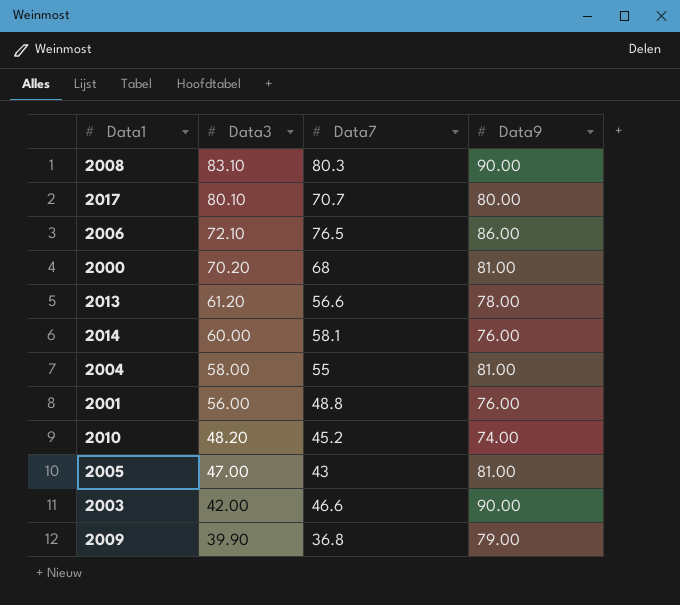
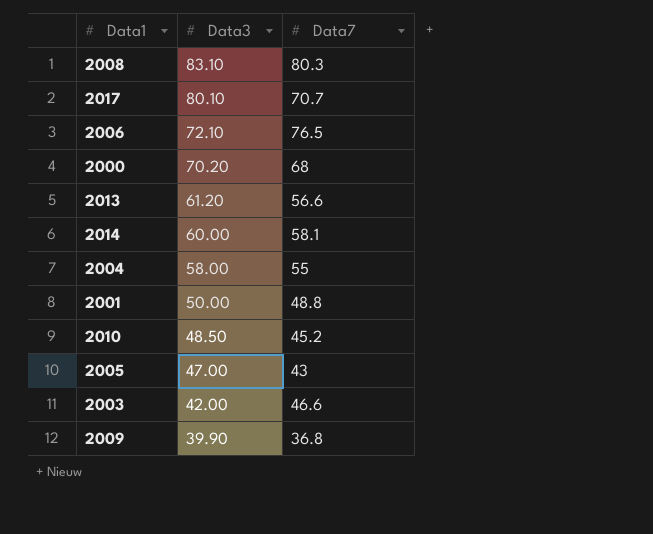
column Data9 | position: 4 -> none
2001 | Data3: 56.00 -> 50.00
2010 | Data3: 48.20 -> 48.50

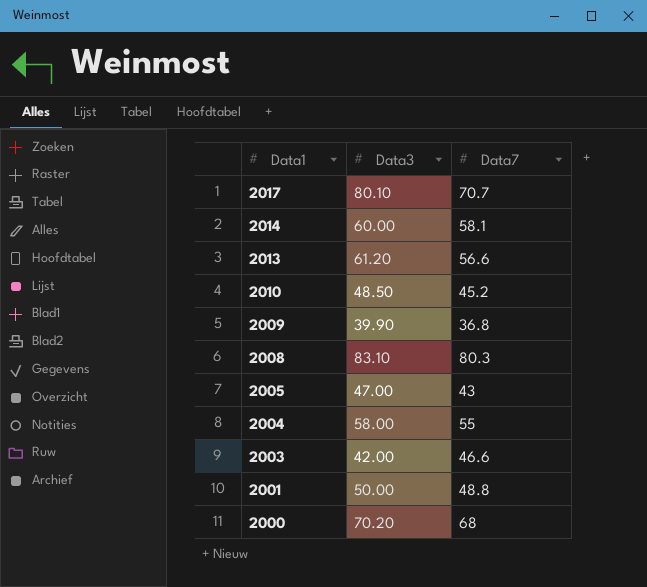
row order: Data3 descending -> Data1 descending
row 2006: 72.10 | 76.5 -> none

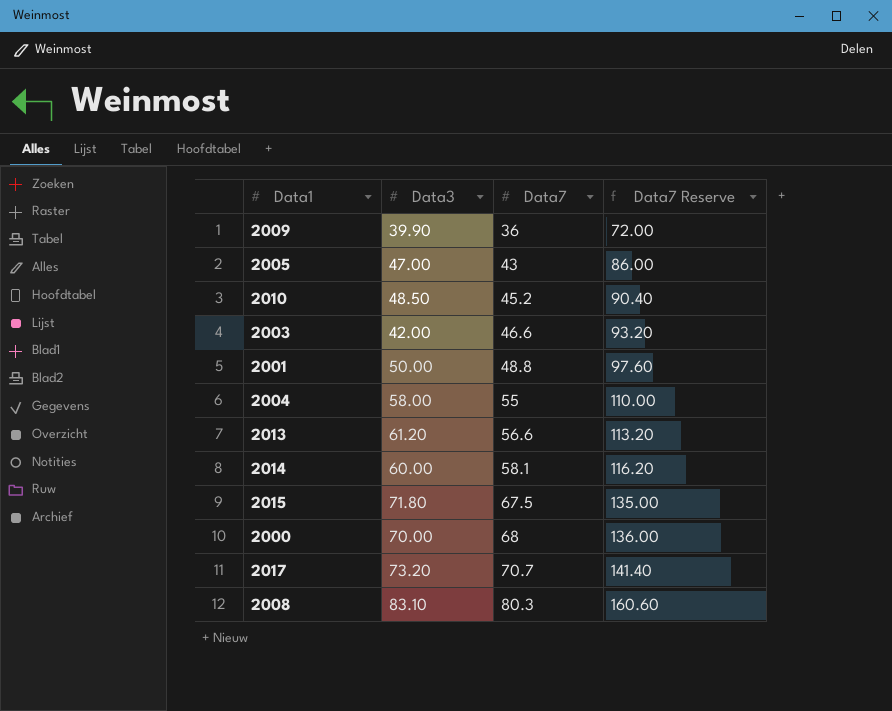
row order: Data1 descending -> Data7 ascending
column Data7 Reserve | formula: none -> [Data7] * 2
2009 | Data7: 36.8 -> 36
row 2015: none -> 71.80 | 67.5 | 135.00
2000 | Data3: 70.20 -> 70.00
2017 | Data3: 80.10 -> 73.20

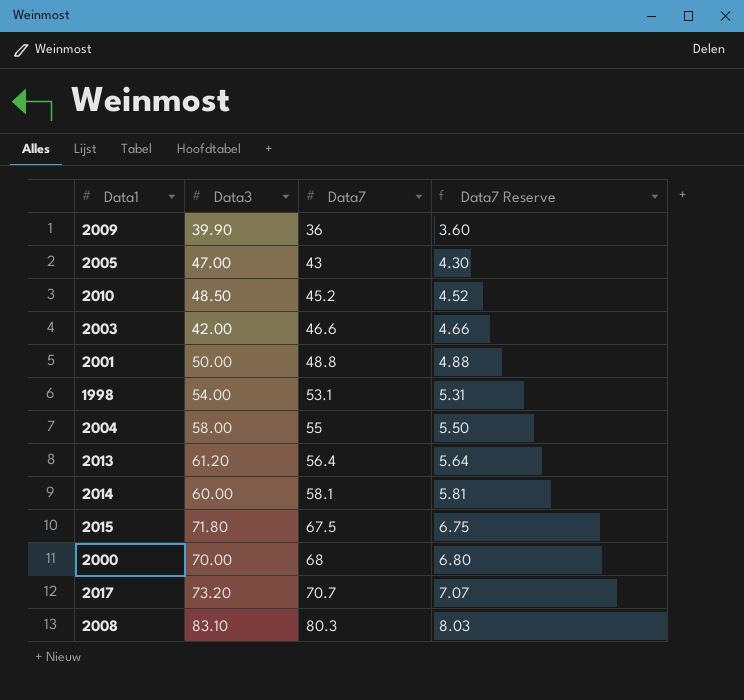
column Data7 Reserve | formula: [Data7] * 2 -> [Data7] * 0.1
row 1998: none -> 54.00 | 53.1 | 5.31
2013 | Data7: 56.6 -> 56.4

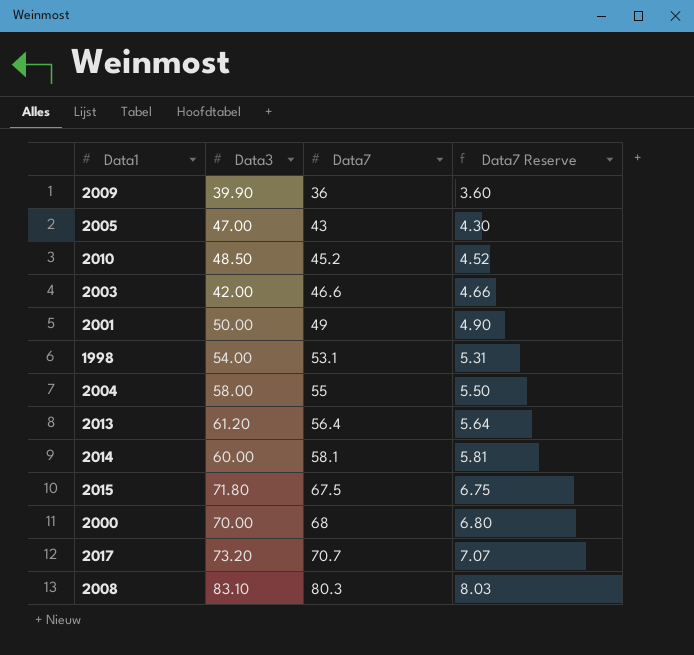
2001 | Data7: 48.8 -> 49
2001 | Data7 Reserve: 4.88 -> 4.90

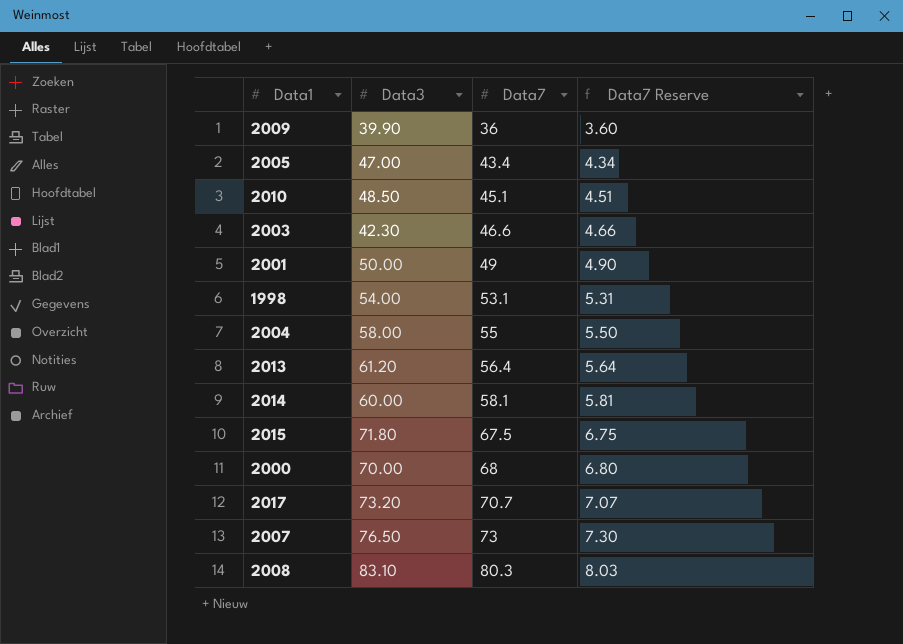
2005 | Data7: 43 -> 43.4
2005 | Data7 Reserve: 4.30 -> 4.34
2010 | Data7: 45.2 -> 45.1
2010 | Data7 Reserve: 4.52 -> 4.51
2003 | Data3: 42.00 -> 42.30
row 2007: none -> 76.50 | 73 | 7.30

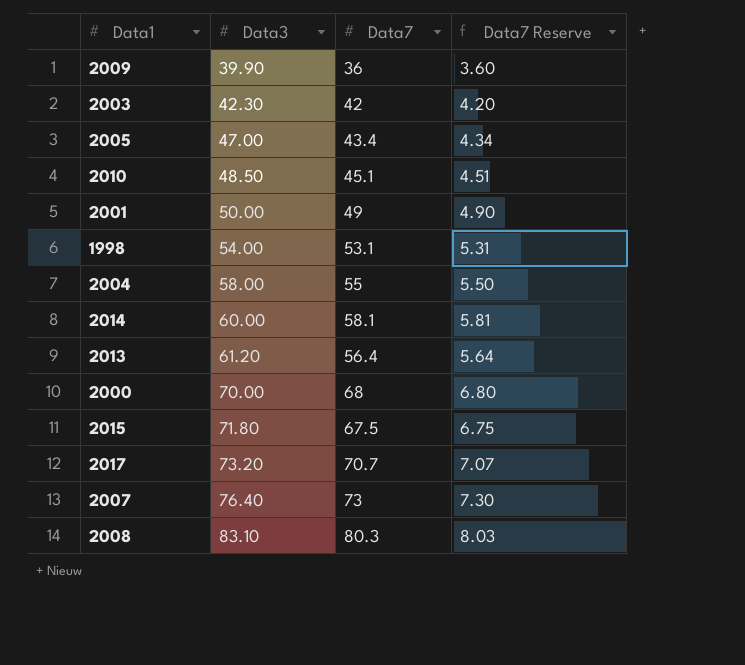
row order: Data7 ascending -> Data3 ascending
2003 | Data7: 46.6 -> 42
2003 | Data7 Reserve: 4.66 -> 4.20
2007 | Data3: 76.50 -> 76.40

